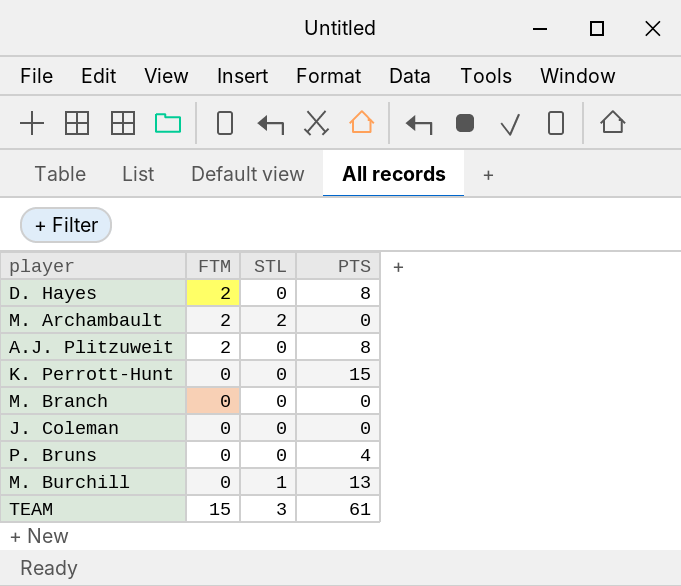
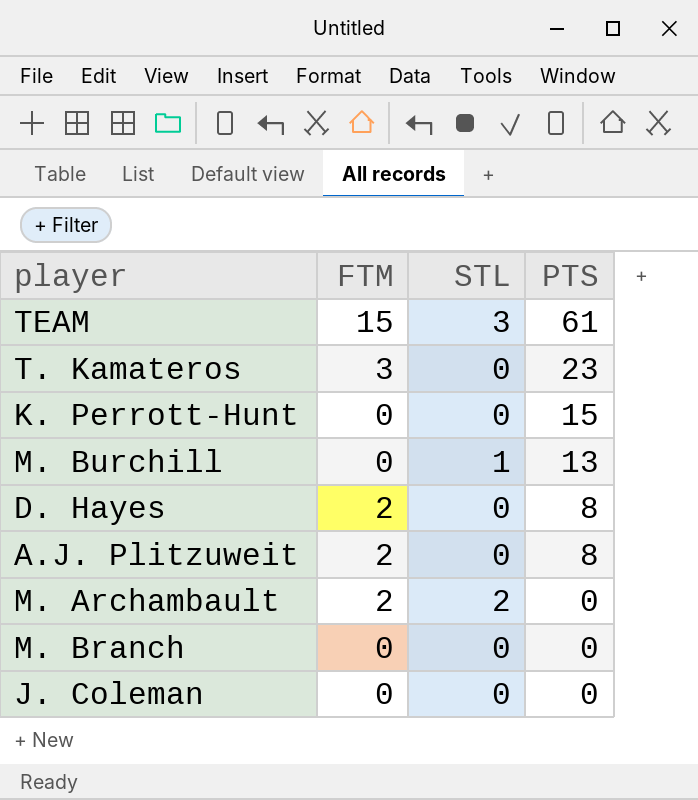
row order: none -> PTS descending
row P. Bruns: 0 | 0 | 4 -> none
row T. Kamateros: none -> 3 | 0 | 23

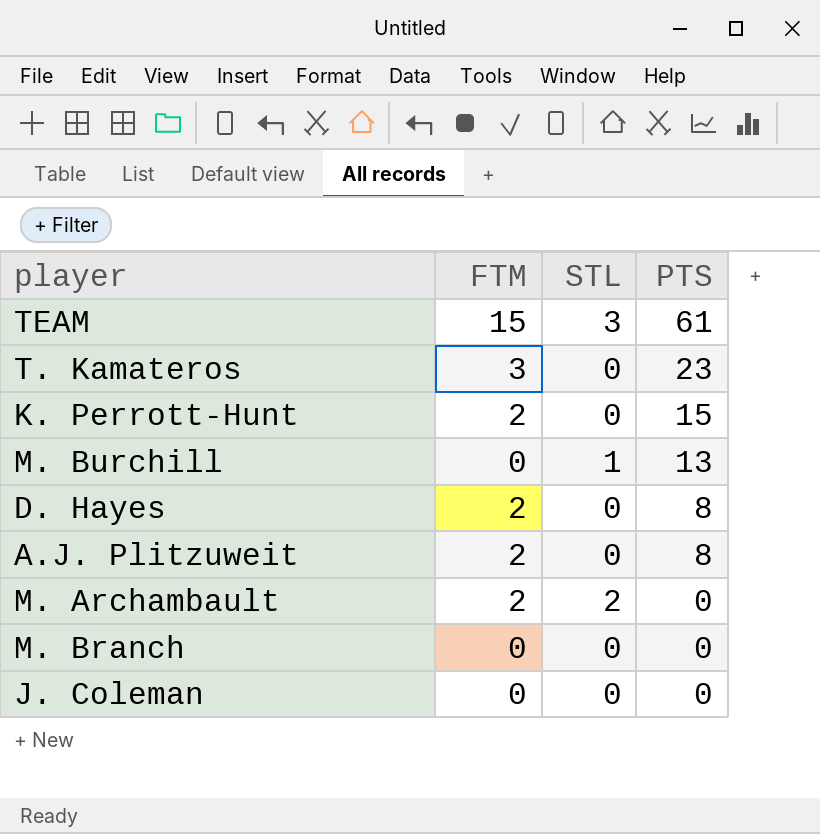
K. Perrott-Hunt | FTM: 0 -> 2

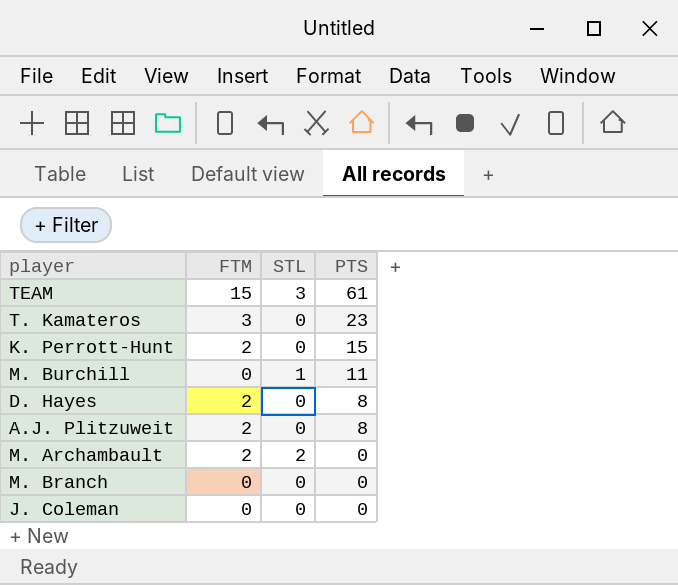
M. Burchill | PTS: 13 -> 11

